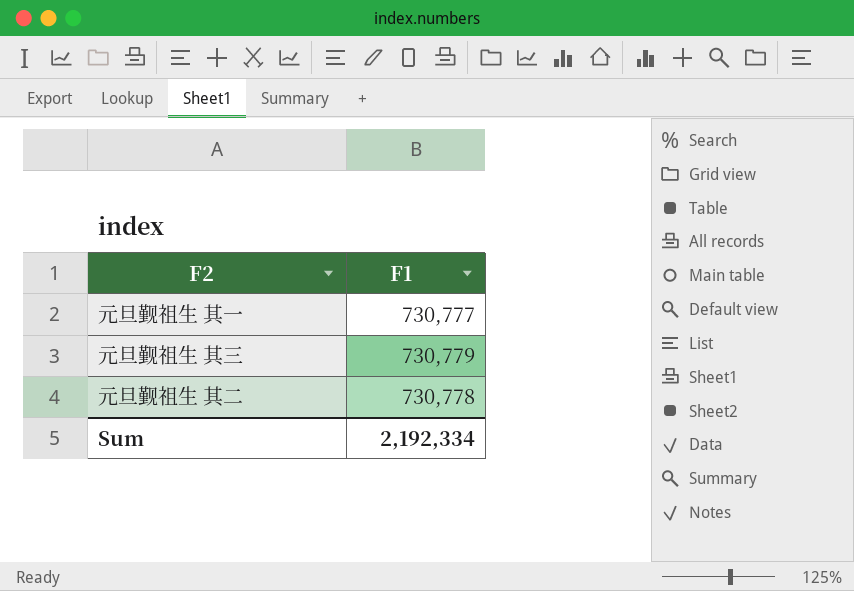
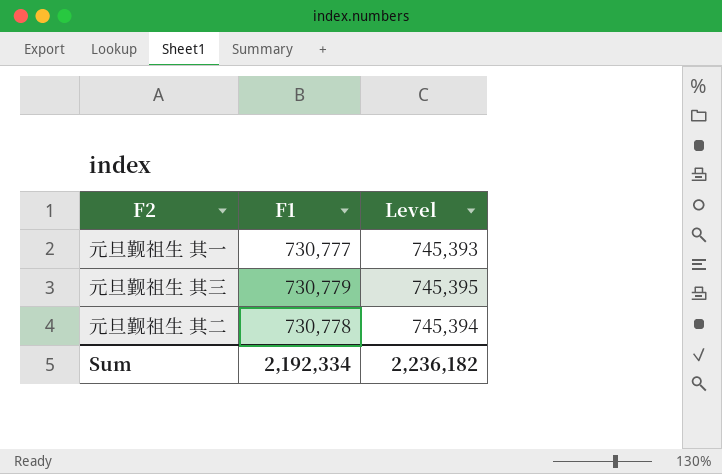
column Level | formula: none -> [F1] * 1.02

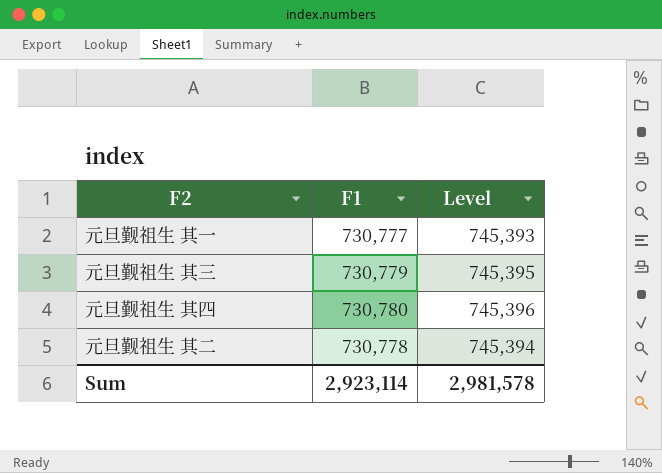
row 元旦觐祖生 其四: none -> 730,780 | 745,396
Sum | F1: 2,192,334 -> 2,923,114
Sum | Level: 2,236,182 -> 2,981,578

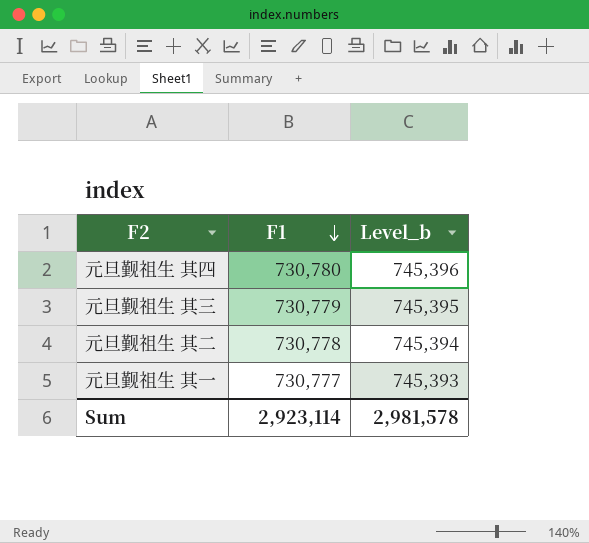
row order: none -> F1 descending
column name: Level -> Level_b

